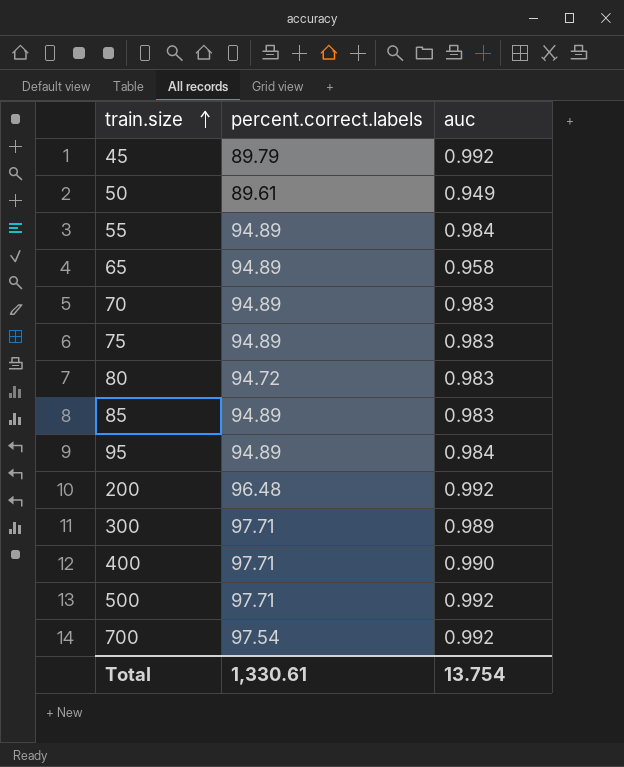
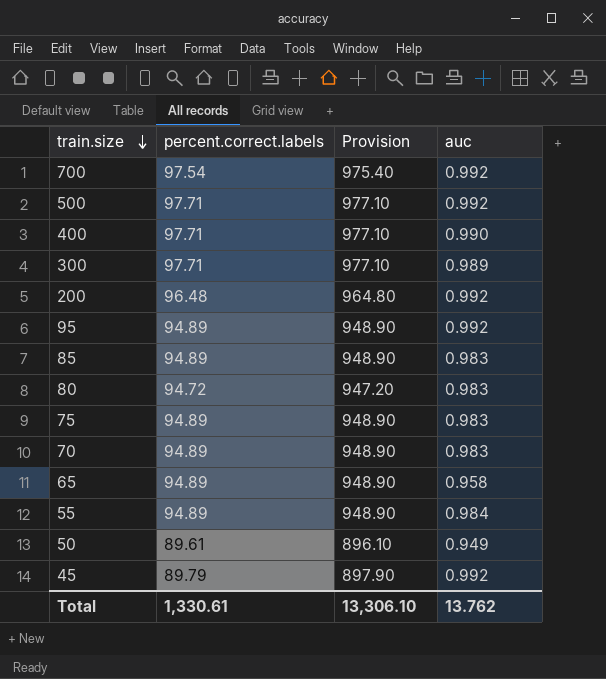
row order: train.size ascending -> train.size descending
column Provision | formula: none -> [percent.correct.labels] * 10
95 | auc: 0.984 -> 0.992
Total | auc: 13.754 -> 13.762

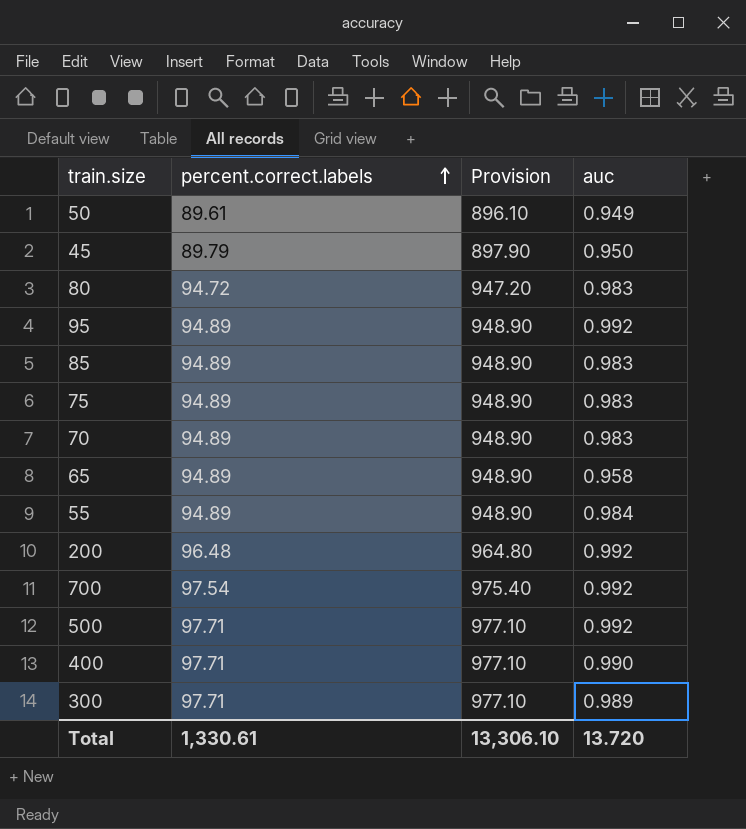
row order: train.size descending -> percent.correct.labels ascending
45 | auc: 0.992 -> 0.950
Total | auc: 13.762 -> 13.720

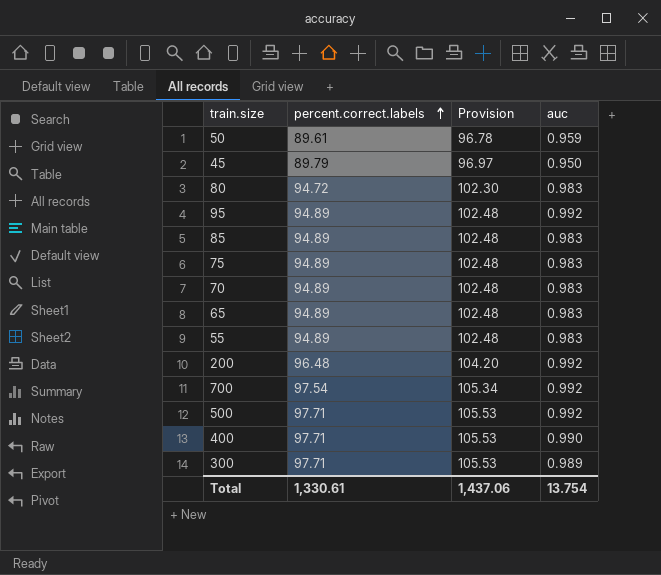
column Provision | formula: [percent.correct.labels] * 10 -> [percent.correct.labels] * 1.08
50 | auc: 0.949 -> 0.959
65 | auc: 0.958 -> 0.983
55 | auc: 0.984 -> 0.983
Total | Provision: 13,306.10 -> 1,437.06
Total | auc: 13.720 -> 13.754

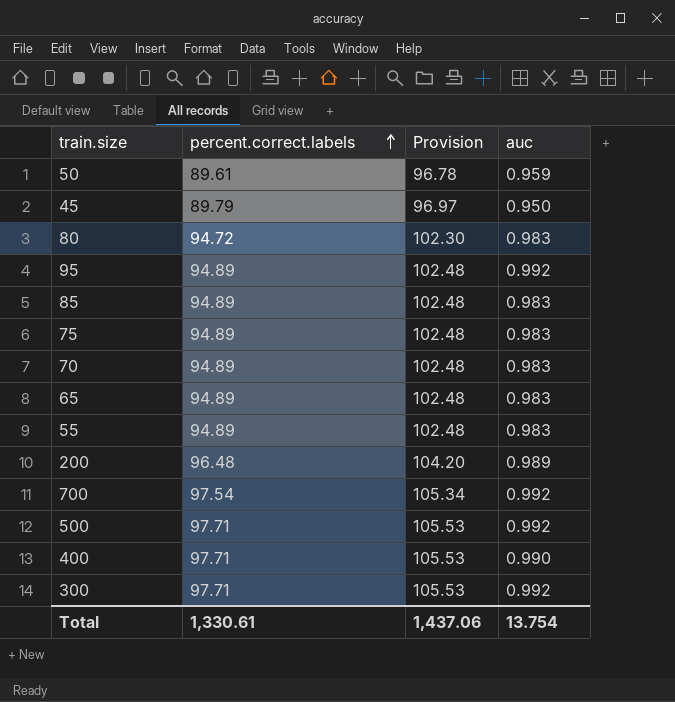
200 | auc: 0.992 -> 0.989
300 | auc: 0.989 -> 0.992

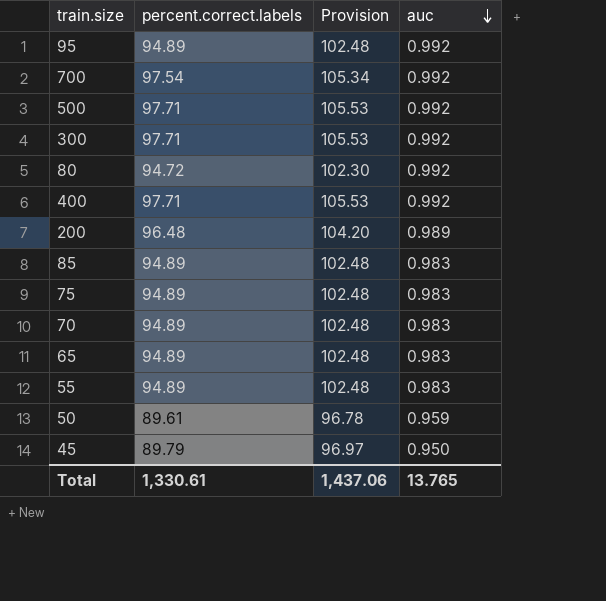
row order: percent.correct.labels ascending -> auc descending
80 | auc: 0.983 -> 0.992
400 | auc: 0.990 -> 0.992
Total | auc: 13.754 -> 13.765

